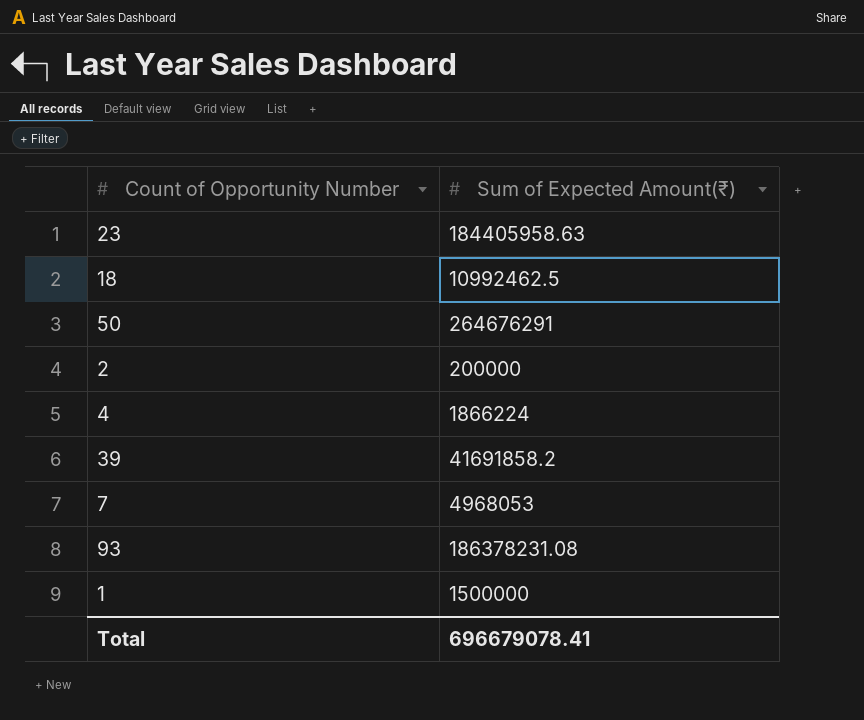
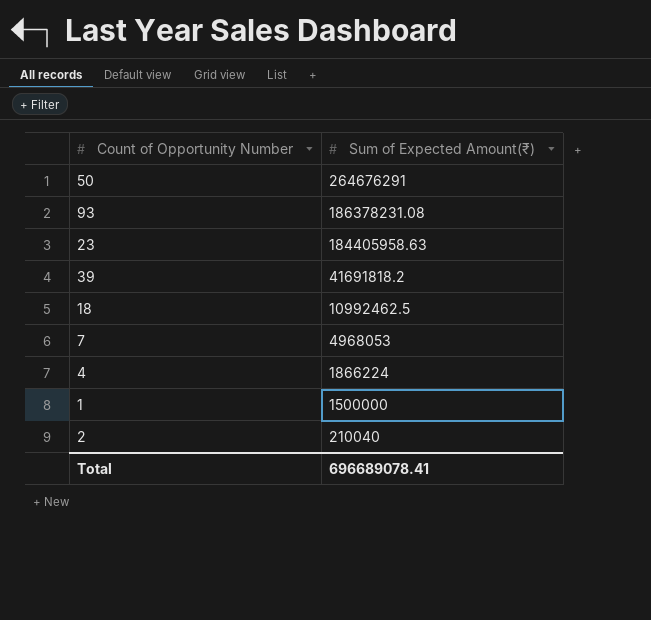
row order: none -> Sum of Expected Amount(₹) descending
39 | Sum of Expected Amount(₹): 41691858.2 -> 41691818.2
2 | Sum of Expected Amount(₹): 200000 -> 210040
Total | Sum of Expected Amount(₹): 696679078.41 -> 696689078.41

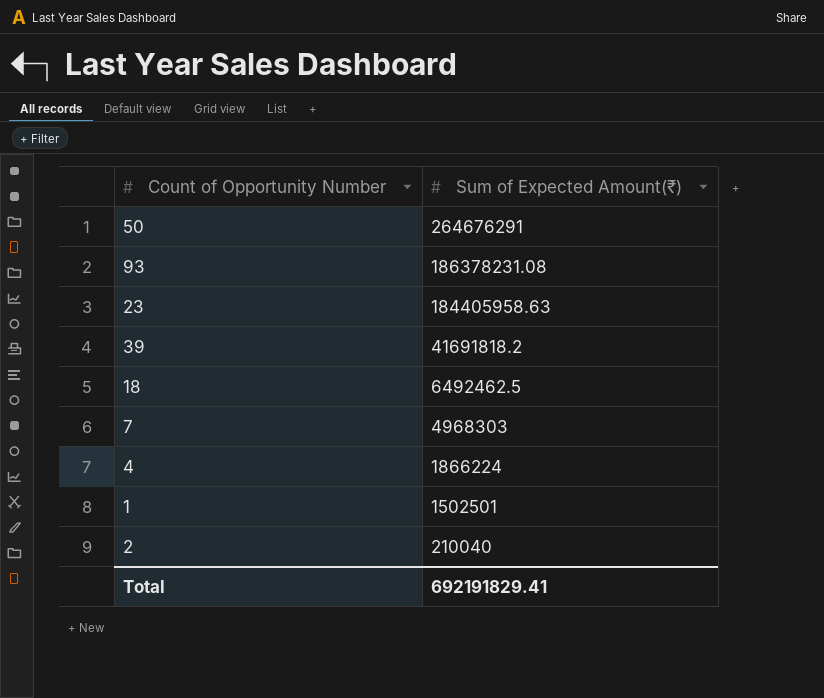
18 | Sum of Expected Amount(₹): 10992462.5 -> 6492462.5
7 | Sum of Expected Amount(₹): 4968053 -> 4968303
1 | Sum of Expected Amount(₹): 1500000 -> 1502501
Total | Sum of Expected Amount(₹): 696689078.41 -> 692191829.41

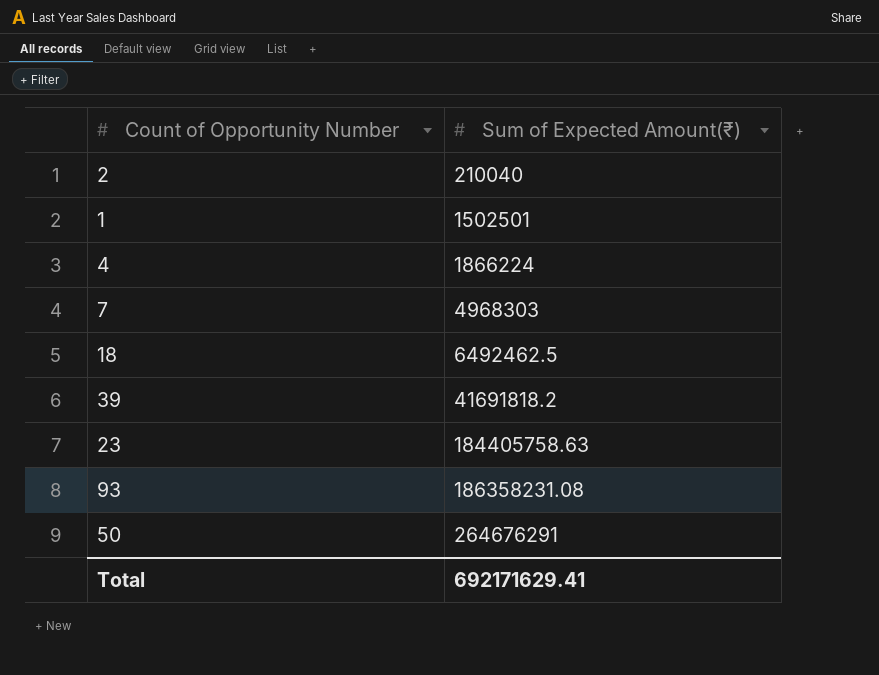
row order: Sum of Expected Amount(₹) descending -> Sum of Expected Amount(₹) ascending
23 | Sum of Expected Amount(₹): 184405958.63 -> 184405758.63
93 | Sum of Expected Amount(₹): 186378231.08 -> 186358231.08
Total | Sum of Expected Amount(₹): 692191829.41 -> 692171629.41

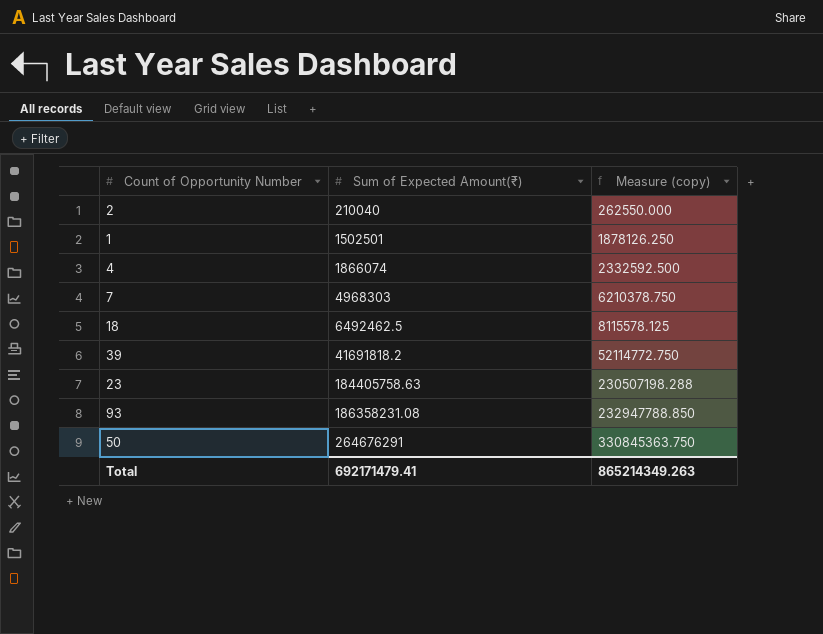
column Measure (copy) | formula: none -> [Sum of Expected Amount(₹)] * 1.25
4 | Sum of Expected Amount(₹): 1866224 -> 1866074
Total | Sum of Expected Amount(₹): 692171629.41 -> 692171479.41

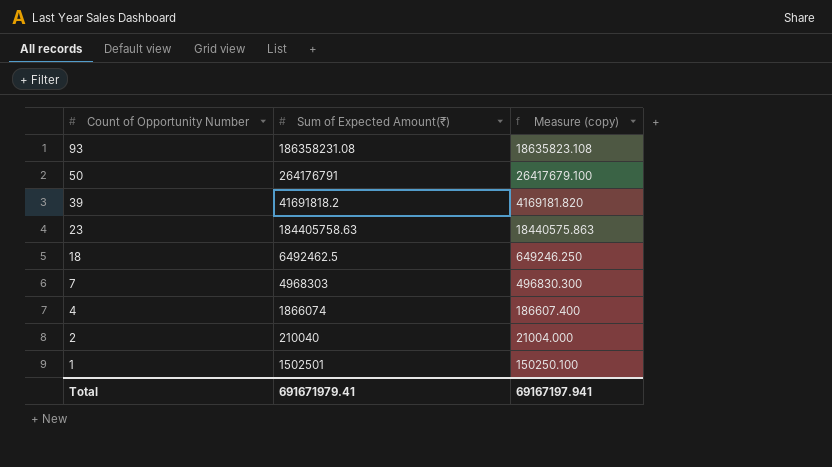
row order: Sum of Expected Amount(₹) ascending -> Count of Opportunity Number descending
column Measure (copy) | formula: [Sum of Expected Amount(₹)] * 1.25 -> [Sum of Expected Amount(₹)] * 0.1
50 | Sum of Expected Amount(₹): 264676291 -> 264176791
Total | Sum of Expected Amount(₹): 692171479.41 -> 691671979.41
Total | Measure (copy): 865214349.263 -> 69167197.941

